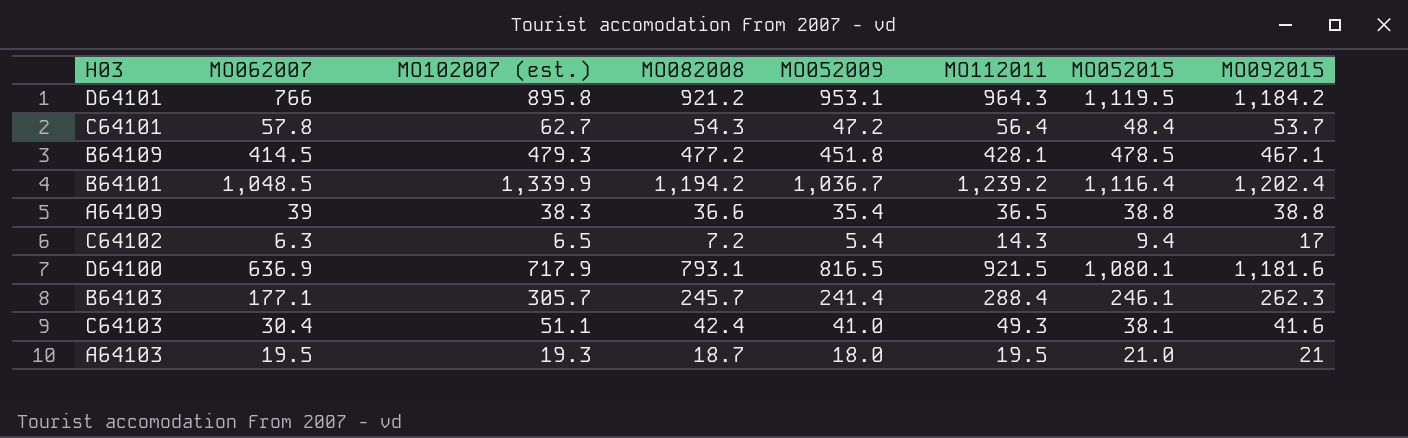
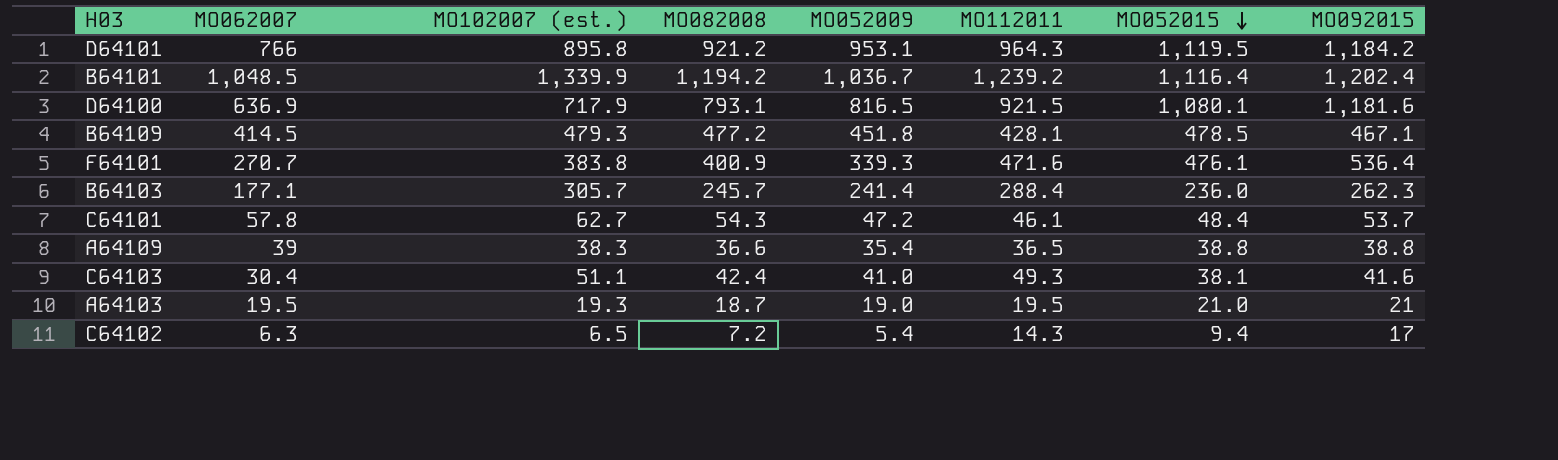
row order: none -> MO052015 descending
row F64101: none -> 270.7 | 383.8 | 400.9 | 339.3 | 471.6 | 476.1 | 536.4
B64103 | MO052015: 246.1 -> 236.0
C64101 | MO112011: 56.4 -> 46.1
A64103 | MO052009: 18.0 -> 19.0

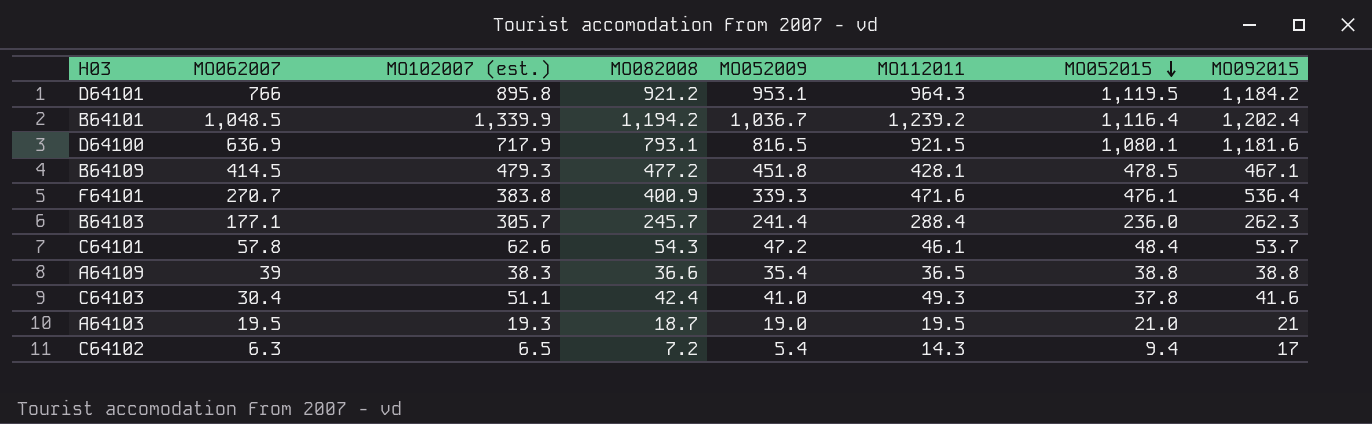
C64101 | MO102007 (est.): 62.7 -> 62.6
C64103 | MO052015: 38.1 -> 37.8

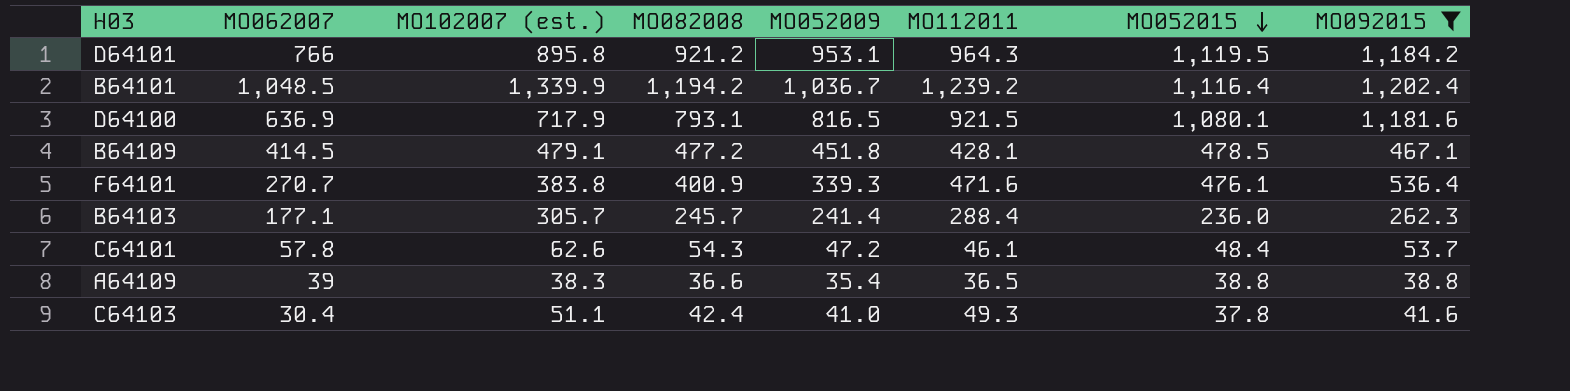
filter: none -> MO092015 >= 38.8
B64109 | MO102007 (est.): 479.3 -> 479.1

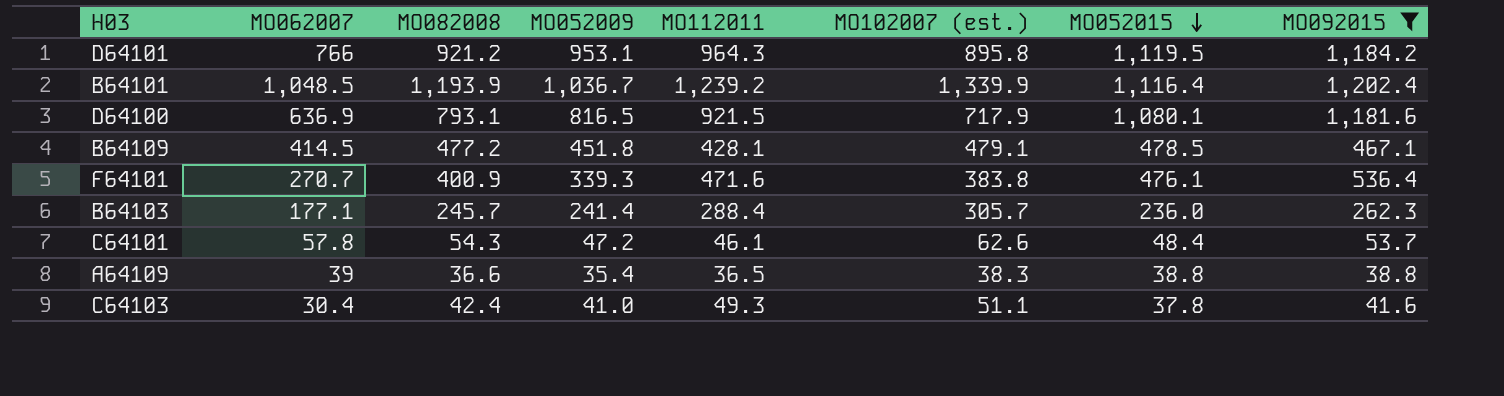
column MO102007 (est.) | position: 3 -> 6
B64101 | MO082008: 1,194.2 -> 1,193.9

